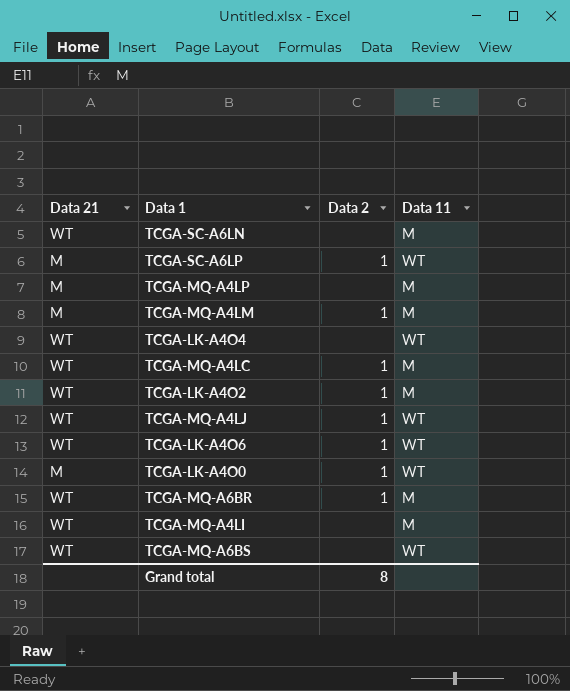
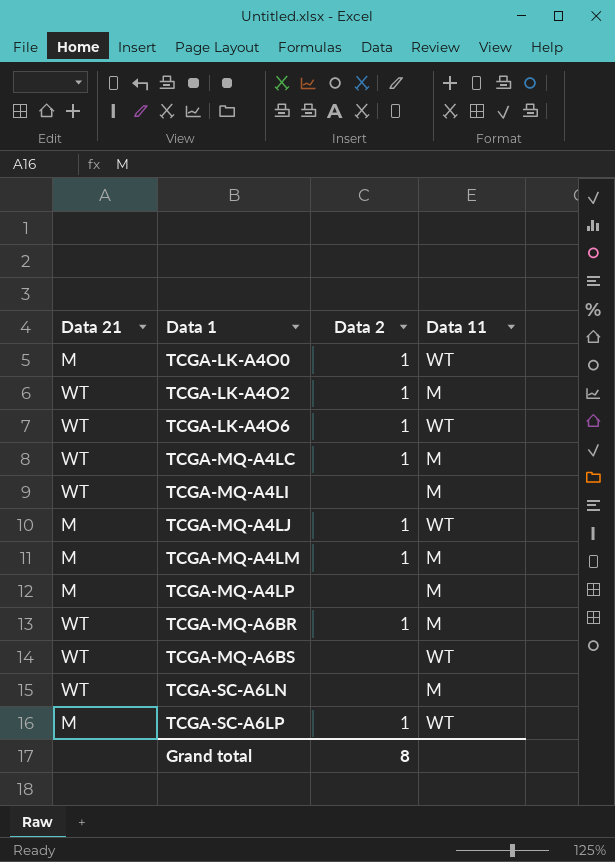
row order: none -> Data 1 ascending
row TCGA-LK-A4O4: WT | none | WT -> none
TCGA-MQ-A4LJ | Data 21: WT -> M

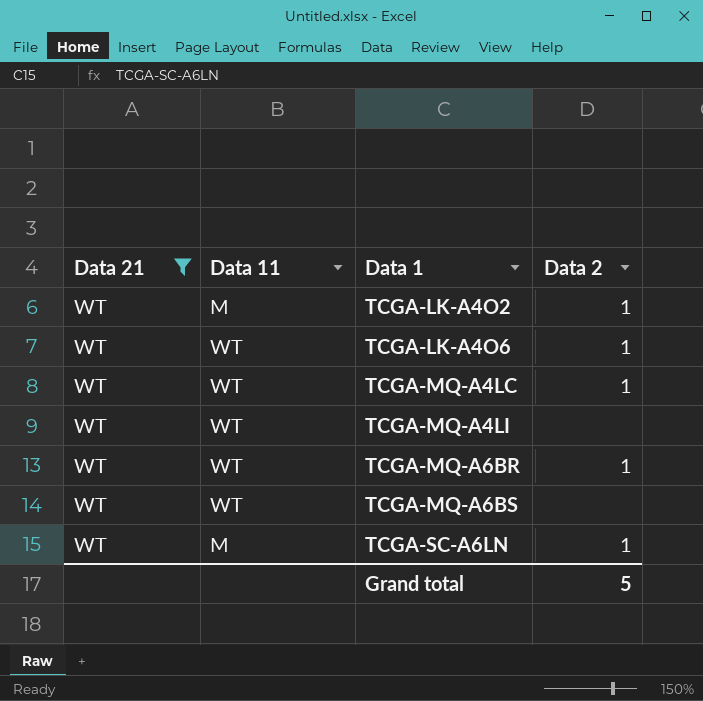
filter: none -> Data 21 = WT
column Data 11 | position: 4 -> 2
TCGA-MQ-A4LC | Data 11: M -> WT
TCGA-MQ-A4LI | Data 11: M -> WT
TCGA-MQ-A6BR | Data 11: M -> WT
TCGA-SC-A6LN | Data 2: none -> 1
Grand total | Data 2: 8 -> 5

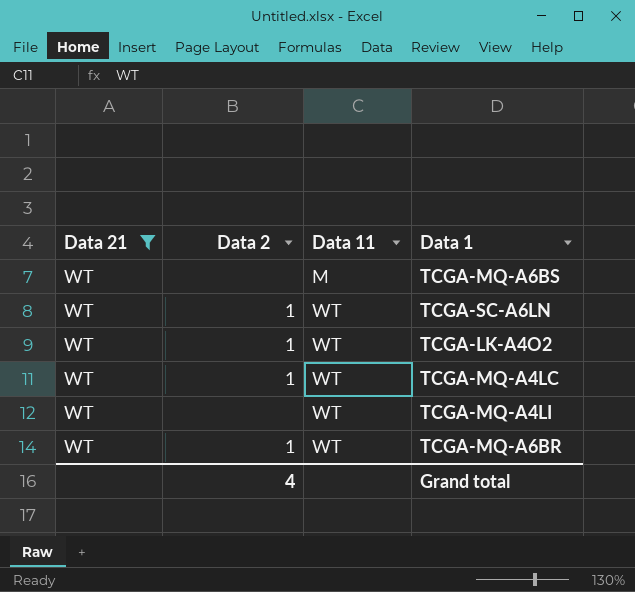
row order: Data 1 ascending -> Data 11 ascending
column Data 2 | position: 4 -> 2
row TCGA-LK-A4O6: WT | WT | 1 -> none
TCGA-MQ-A6BS | Data 11: WT -> M
TCGA-SC-A6LN | Data 11: M -> WT
TCGA-LK-A4O2 | Data 11: M -> WT
Grand total | Data 2: 5 -> 4

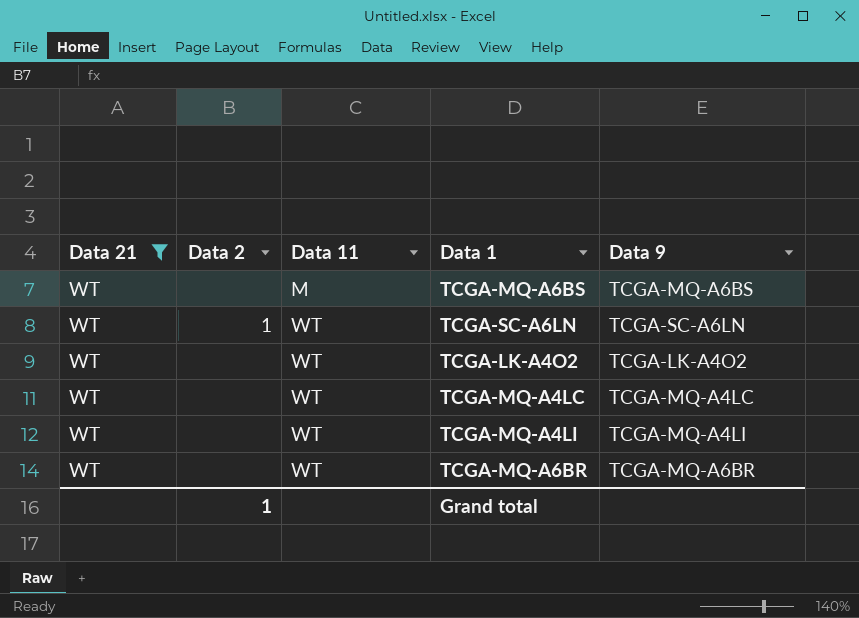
column Data 9 | position: none -> 5
TCGA-LK-A4O2 | Data 2: 1 -> none
TCGA-MQ-A4LC | Data 2: 1 -> none
TCGA-MQ-A6BR | Data 2: 1 -> none
Grand total | Data 2: 4 -> 1

